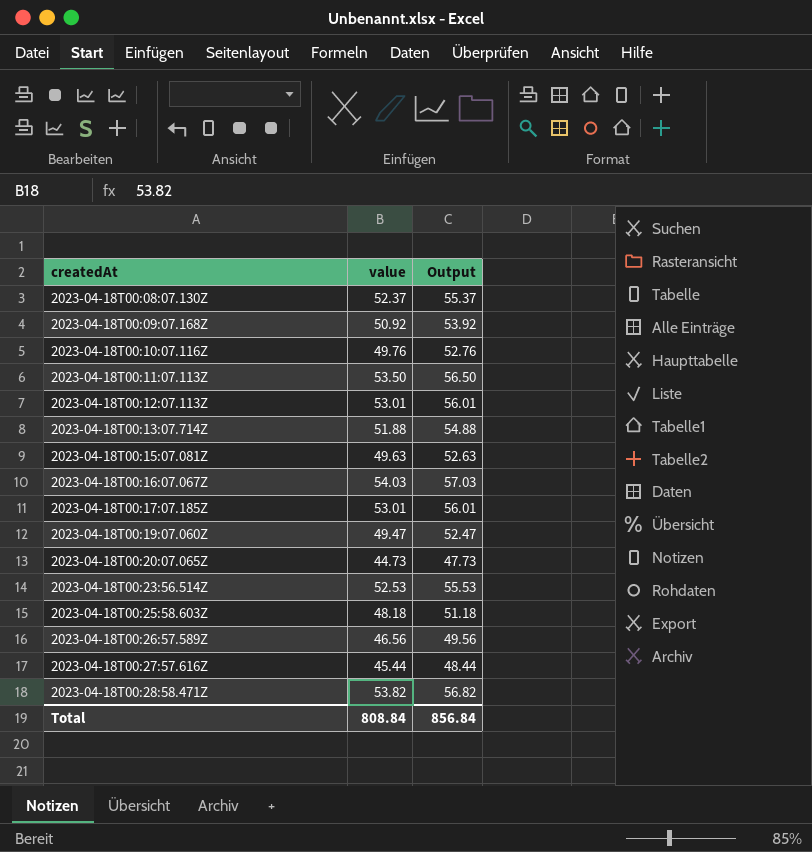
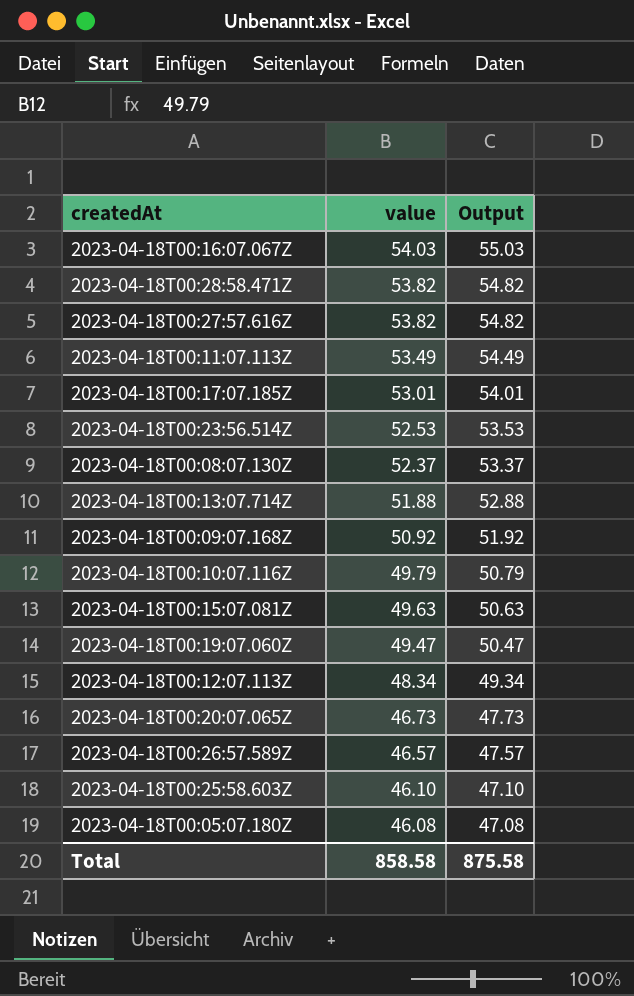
row order: createdAt ascending -> value descending
column Output | formula: [value] + 3 -> [value] + 1
2023-04-18T00:27:57.616Z | value: 45.44 -> 53.82
2023-04-18T00:11:07.113Z | value: 53.50 -> 53.49
2023-04-18T00:10:07.116Z | value: 49.76 -> 49.79
2023-04-18T00:12:07.113Z | value: 53.01 -> 48.34
2023-04-18T00:20:07.065Z | value: 44.73 -> 46.73
2023-04-18T00:26:57.589Z | value: 46.56 -> 46.57
2023-04-18T00:25:58.603Z | value: 48.18 -> 46.10
row 2023-04-18T00:05:07.180Z: none -> 46.08 | 47.08
Total | value: 808.84 -> 858.58
Total | Output: 856.84 -> 875.58

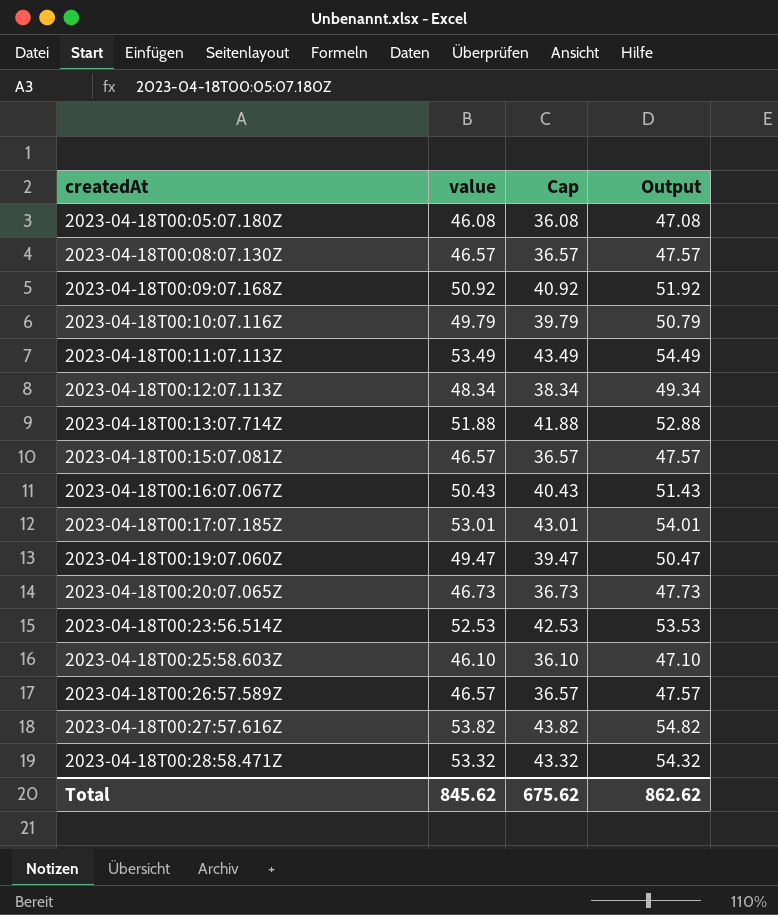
row order: value descending -> createdAt ascending
column Cap | formula: none -> [value] - 10
2023-04-18T00:08:07.130Z | value: 52.37 -> 46.57
2023-04-18T00:08:07.130Z | Output: 53.37 -> 47.57
2023-04-18T00:15:07.081Z | value: 49.63 -> 46.57
2023-04-18T00:15:07.081Z | Output: 50.63 -> 47.57
2023-04-18T00:16:07.067Z | value: 54.03 -> 50.43
2023-04-18T00:16:07.067Z | Output: 55.03 -> 51.43
2023-04-18T00:28:58.471Z | value: 53.82 -> 53.32
2023-04-18T00:28:58.471Z | Output: 54.82 -> 54.32
Total | value: 858.58 -> 845.62
Total | Output: 875.58 -> 862.62

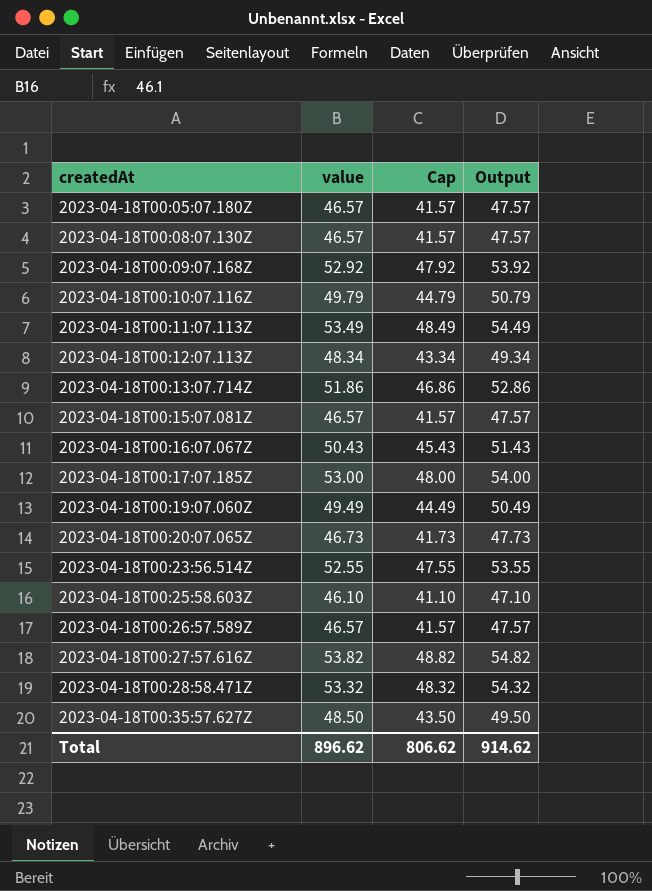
column Cap | formula: [value] - 10 -> [value] - 5
2023-04-18T00:05:07.180Z | value: 46.08 -> 46.57
2023-04-18T00:05:07.180Z | Output: 47.08 -> 47.57
2023-04-18T00:09:07.168Z | value: 50.92 -> 52.92
2023-04-18T00:09:07.168Z | Output: 51.92 -> 53.92
2023-04-18T00:13:07.714Z | value: 51.88 -> 51.86
2023-04-18T00:13:07.714Z | Output: 52.88 -> 52.86
2023-04-18T00:17:07.185Z | value: 53.01 -> 53.00
2023-04-18T00:17:07.185Z | Output: 54.01 -> 54.00
2023-04-18T00:19:07.060Z | value: 49.47 -> 49.49
2023-04-18T00:19:07.060Z | Output: 50.47 -> 50.49
2023-04-18T00:23:56.514Z | value: 52.53 -> 52.55
2023-04-18T00:23:56.514Z | Output: 53.53 -> 53.55
row 2023-04-18T00:35:57.627Z: none -> 48.50 | 43.50 | 49.50
Total | value: 845.62 -> 896.62
Total | Cap: 675.62 -> 806.62
Total | Output: 862.62 -> 914.62

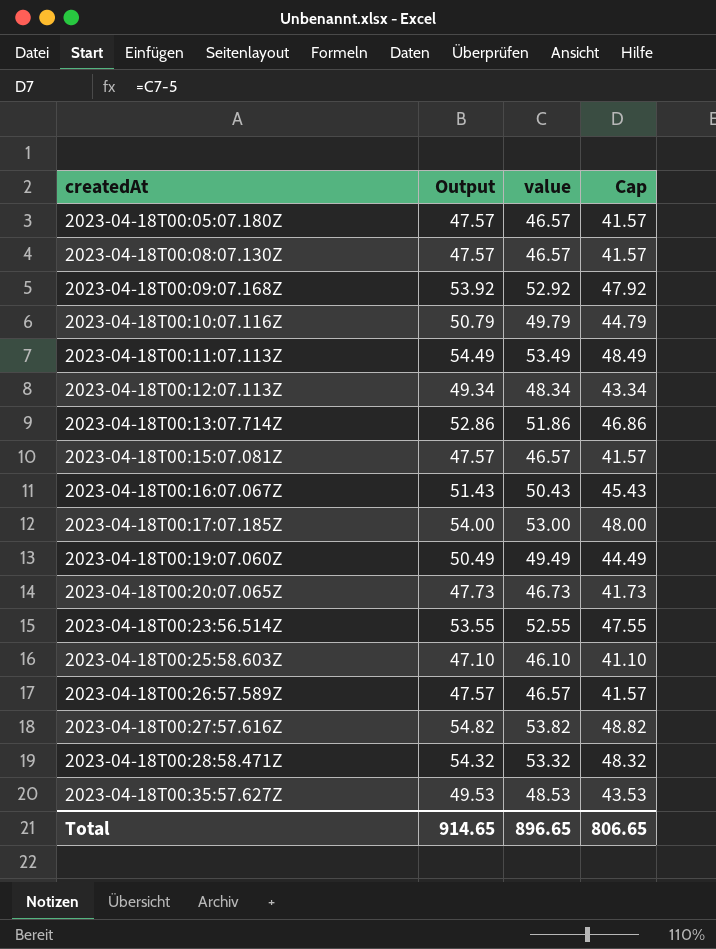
column Output | position: 4 -> 2
2023-04-18T00:35:57.627Z | Output: 49.50 -> 49.53
2023-04-18T00:35:57.627Z | value: 48.50 -> 48.53
2023-04-18T00:35:57.627Z | Cap: 43.50 -> 43.53
Total | Output: 914.62 -> 914.65
Total | value: 896.62 -> 896.65
Total | Cap: 806.62 -> 806.65

